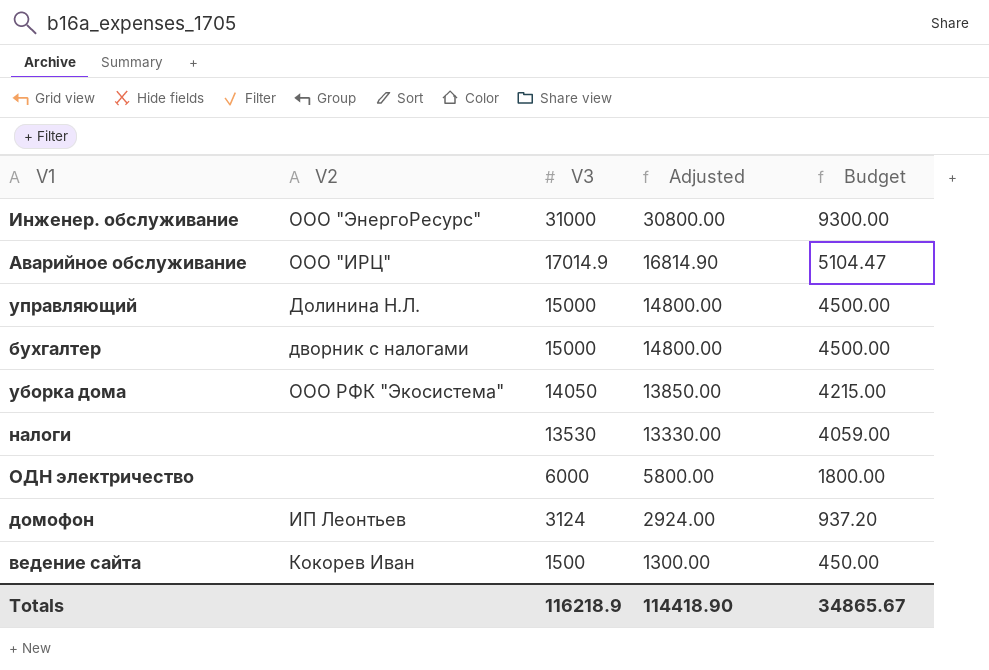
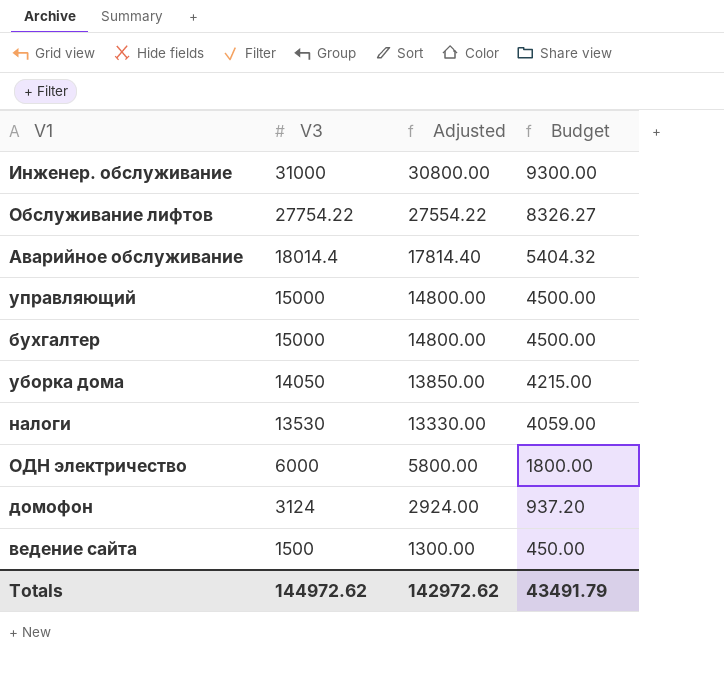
column V2 | position: 2 -> none
row Обслуживание лифтов: none -> 27754.22 | 27554.22 | 8326.27
Аварийное обслуживание | V3: 17014.9 -> 18014.4
Аварийное обслуживание | Adjusted: 16814.90 -> 17814.40
Аварийное обслуживание | Budget: 5104.47 -> 5404.32
Totals | V3: 116218.9 -> 144972.62
Totals | Adjusted: 114418.90 -> 142972.62
Totals | Budget: 34865.67 -> 43491.79

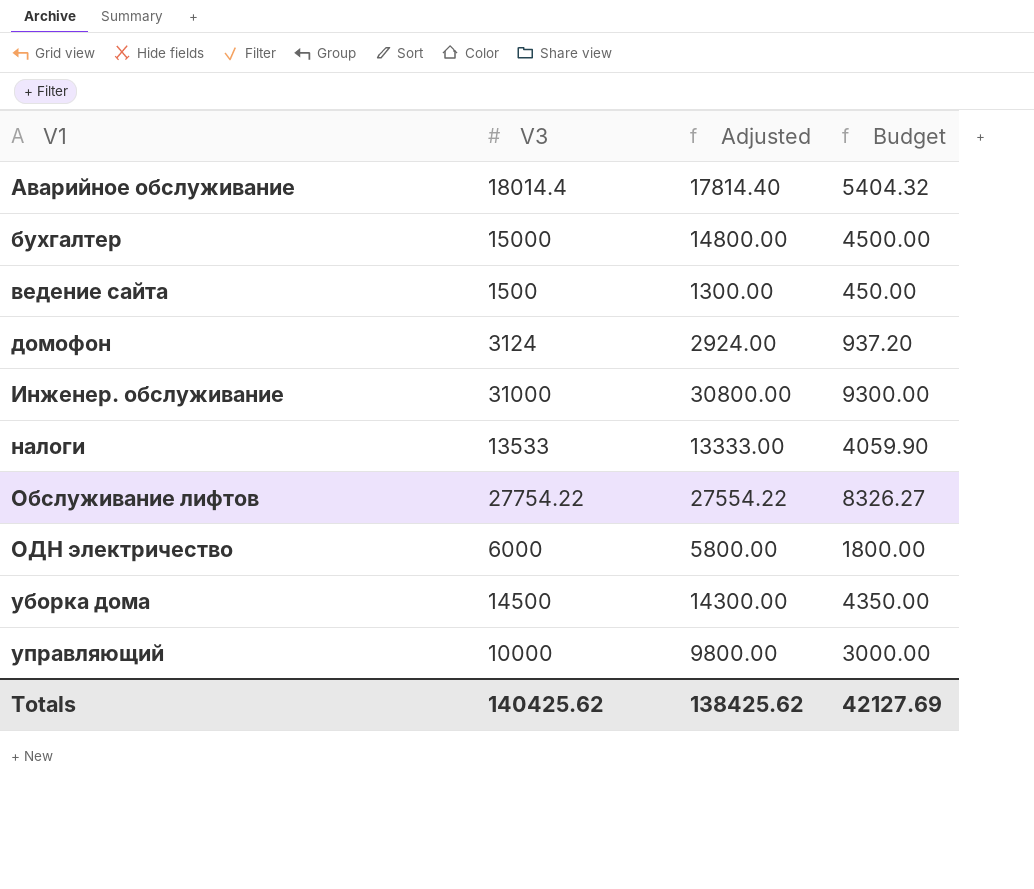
row order: V3 descending -> V1 ascending
налоги | V3: 13530 -> 13533
налоги | Adjusted: 13330.00 -> 13333.00
налоги | Budget: 4059.00 -> 4059.90
уборка дома | V3: 14050 -> 14500
уборка дома | Adjusted: 13850.00 -> 14300.00
уборка дома | Budget: 4215.00 -> 4350.00
управляющий | V3: 15000 -> 10000
управляющий | Adjusted: 14800.00 -> 9800.00
управляющий | Budget: 4500.00 -> 3000.00
Totals | V3: 144972.62 -> 140425.62
Totals | Adjusted: 142972.62 -> 138425.62
Totals | Budget: 43491.79 -> 42127.69

